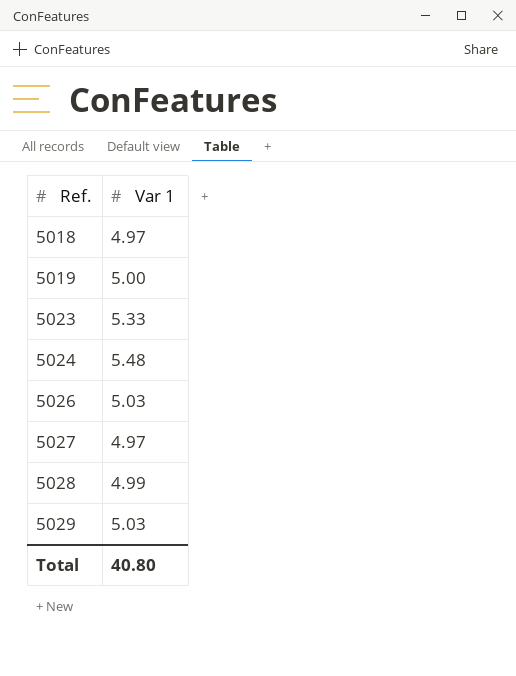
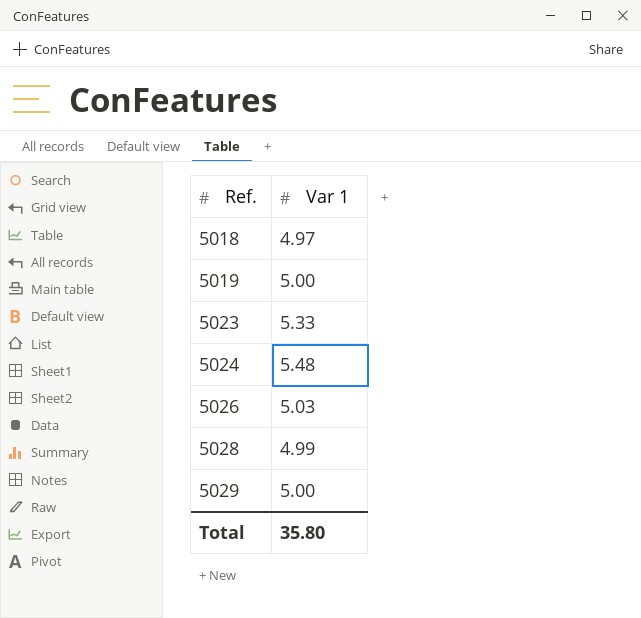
row 5027: 4.97 -> none
5029 | Var 1: 5.03 -> 5.00
Total | Var 1: 40.80 -> 35.80

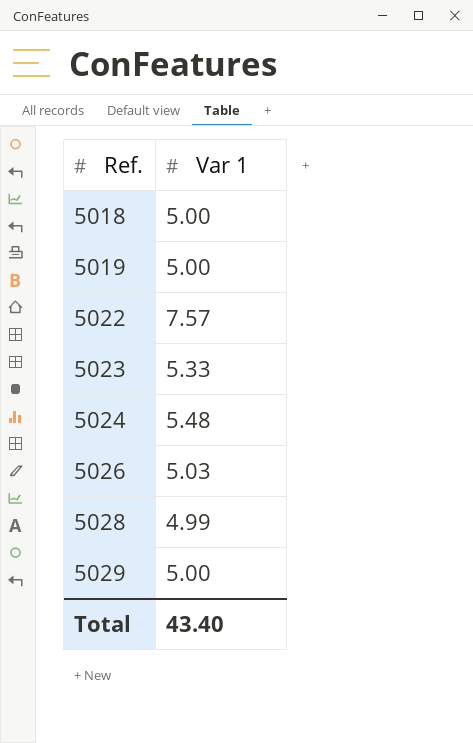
5018 | Var 1: 4.97 -> 5.00
row 5022: none -> 7.57
Total | Var 1: 35.80 -> 43.40

